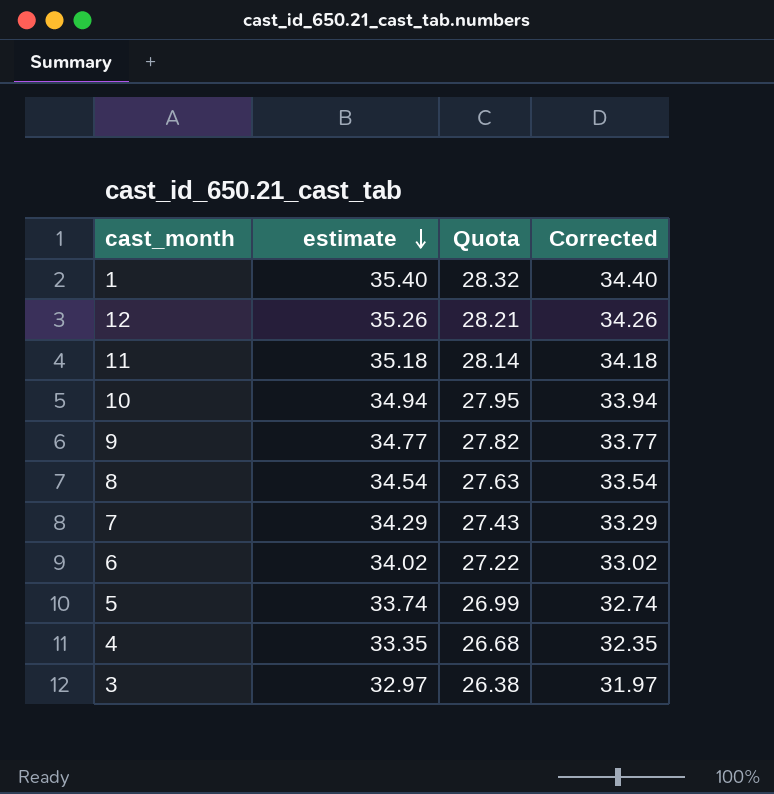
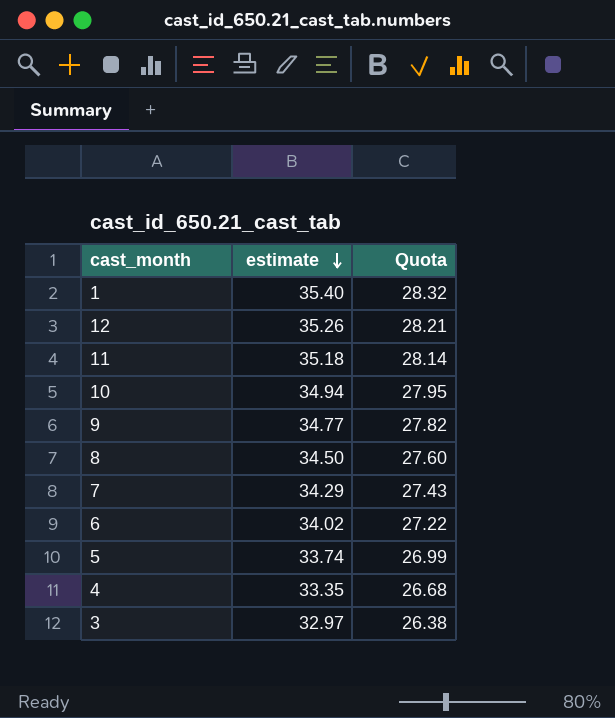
column Corrected | formula: [estimate] - 1 -> none
8 | estimate: 34.54 -> 34.50
8 | Quota: 27.63 -> 27.60

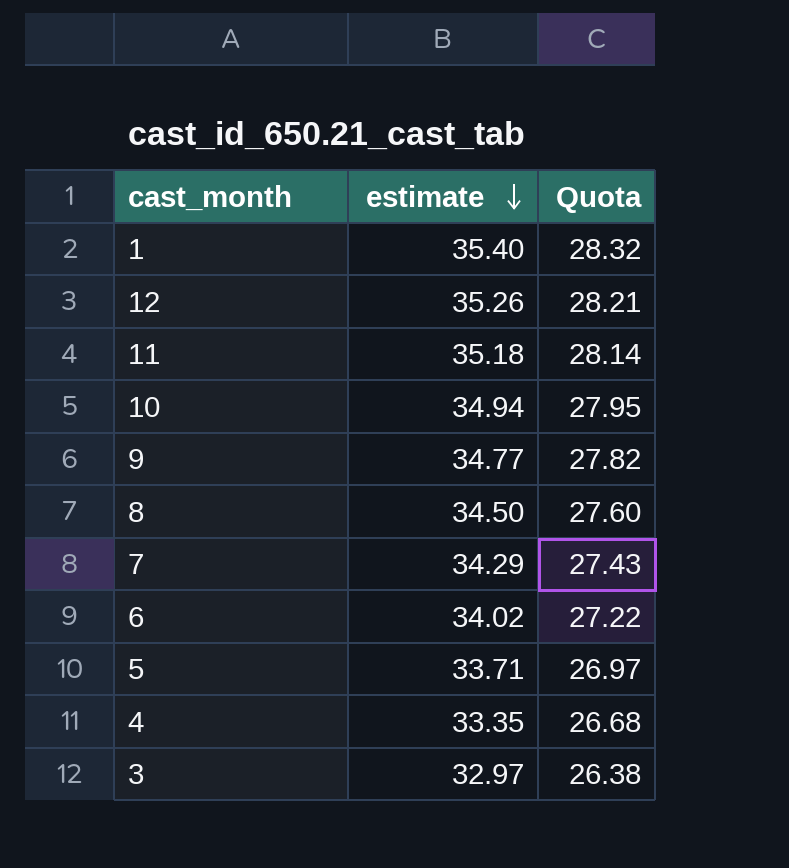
5 | estimate: 33.74 -> 33.71
5 | Quota: 26.99 -> 26.97

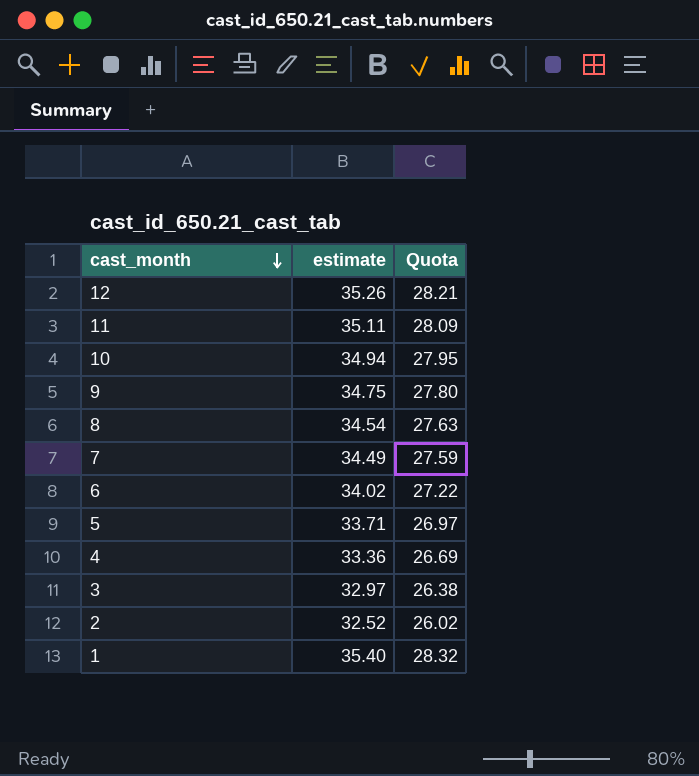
row order: estimate descending -> cast_month descending
11 | estimate: 35.18 -> 35.11
11 | Quota: 28.14 -> 28.09
9 | estimate: 34.77 -> 34.75
9 | Quota: 27.82 -> 27.80
8 | estimate: 34.50 -> 34.54
8 | Quota: 27.60 -> 27.63
7 | estimate: 34.29 -> 34.49
7 | Quota: 27.43 -> 27.59
4 | estimate: 33.35 -> 33.36
4 | Quota: 26.68 -> 26.69
row 2: none -> 32.52 | 26.02

